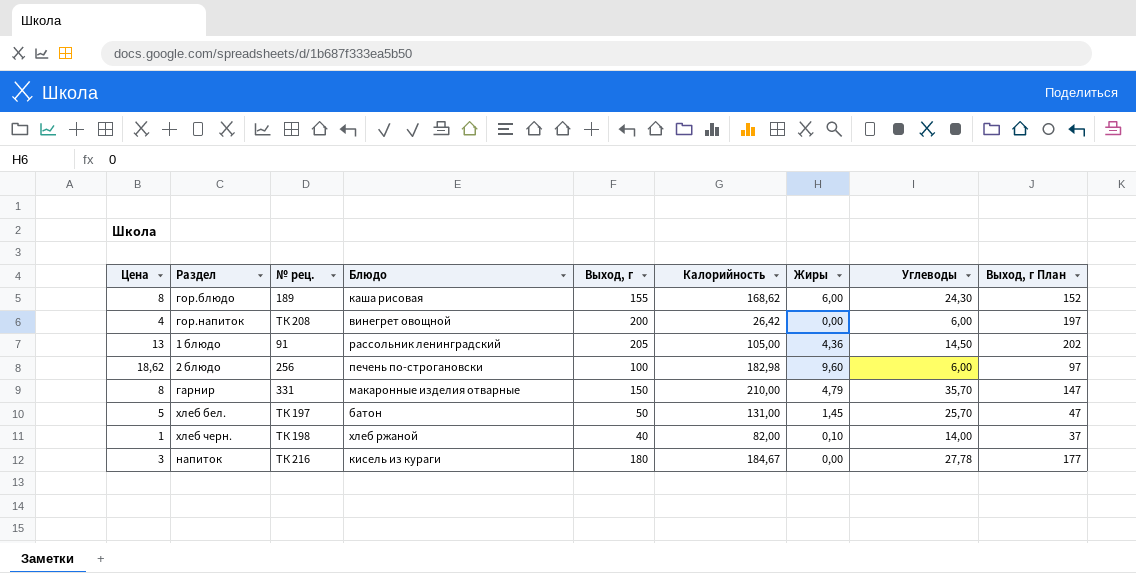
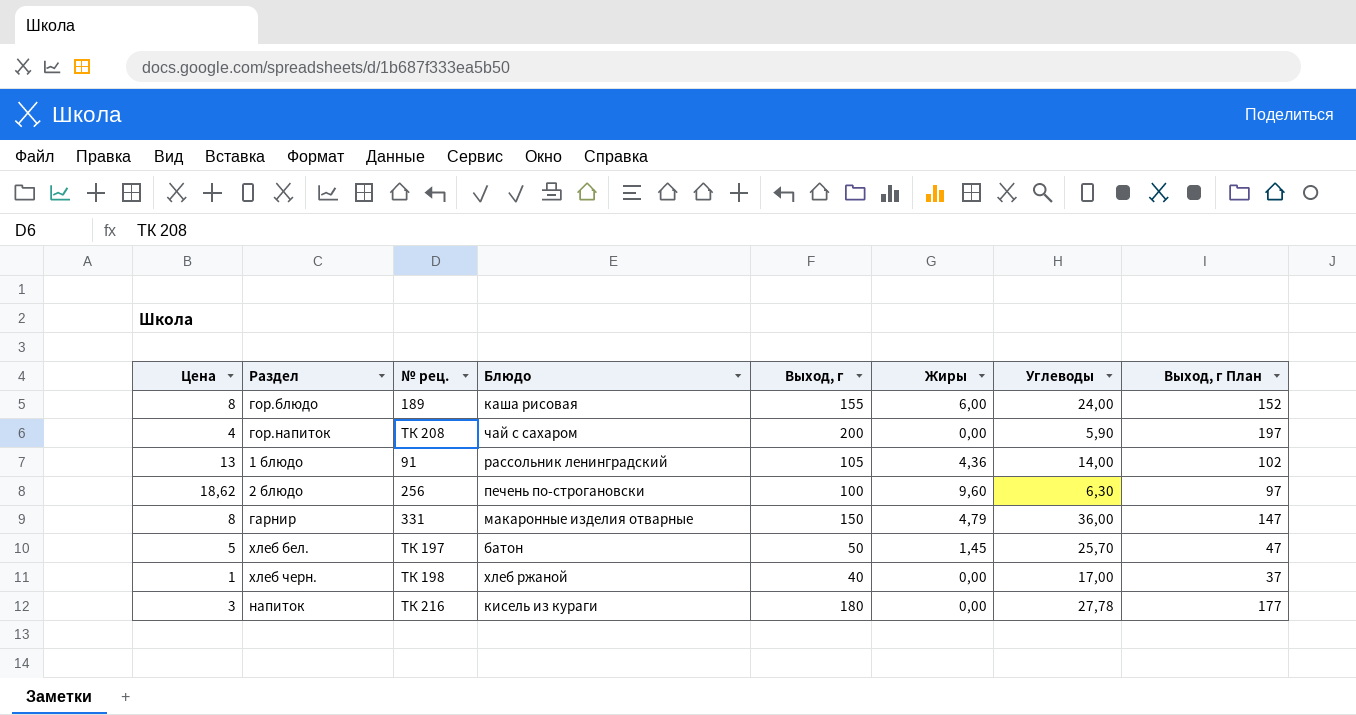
column Калорийность | position: 6 -> none
гор.блюдо | Углеводы: 24,30 -> 24,00
гор.напиток | Блюдо: винегрет овощной -> чай с сахаром
гор.напиток | Углеводы: 6,00 -> 5,90
1 блюдо | Выход, г: 205 -> 105
1 блюдо | Углеводы: 14,50 -> 14,00
1 блюдо | Выход, г План: 202 -> 102
2 блюдо | Углеводы: 6,00 -> 6,30
гарнир | Углеводы: 35,70 -> 36,00
хлеб черн. | Жиры: 0,10 -> 0,00
хлеб черн. | Углеводы: 14,00 -> 17,00

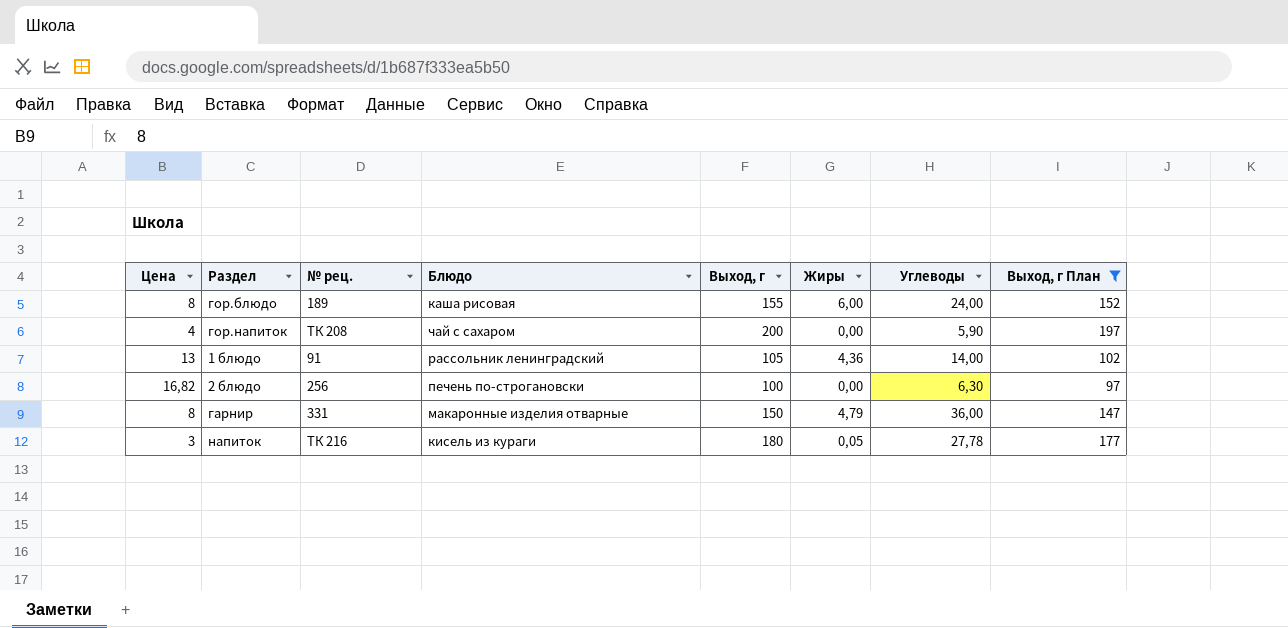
filter: none -> Выход, г План >= 97
2 блюдо | Цена: 18,62 -> 16,82
2 блюдо | Жиры: 9,60 -> 0,00
напиток | Жиры: 0,00 -> 0,05

